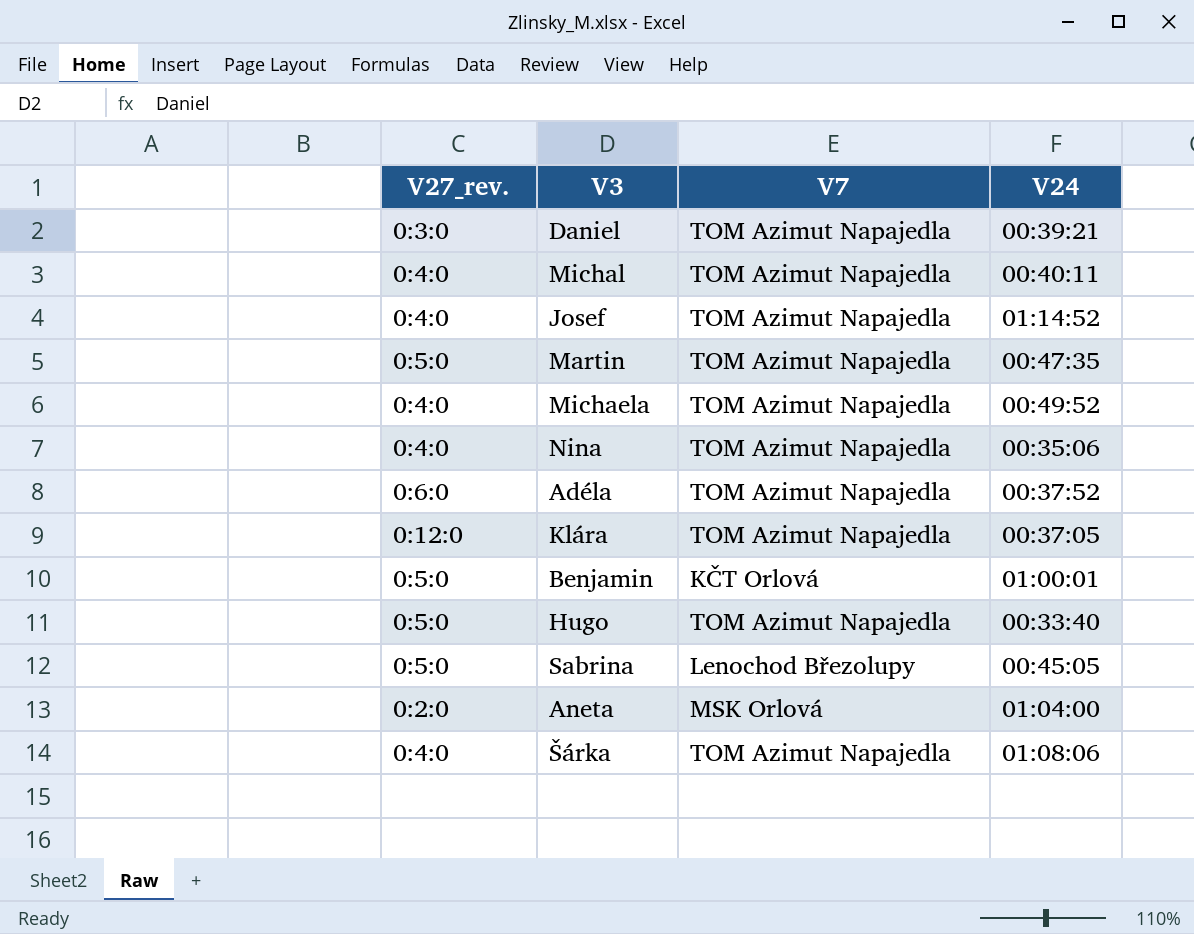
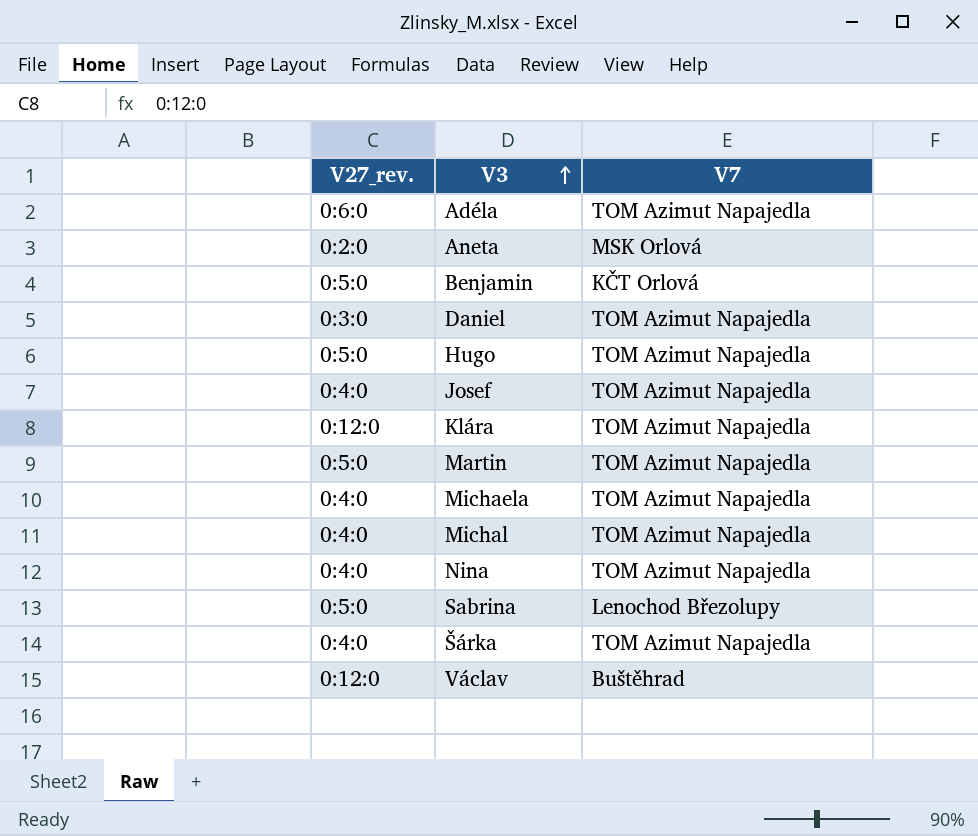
row order: none -> V3 ascending
column V24 | position: 4 -> none
row Václav: none -> 0:12:0 | Buštěhrad

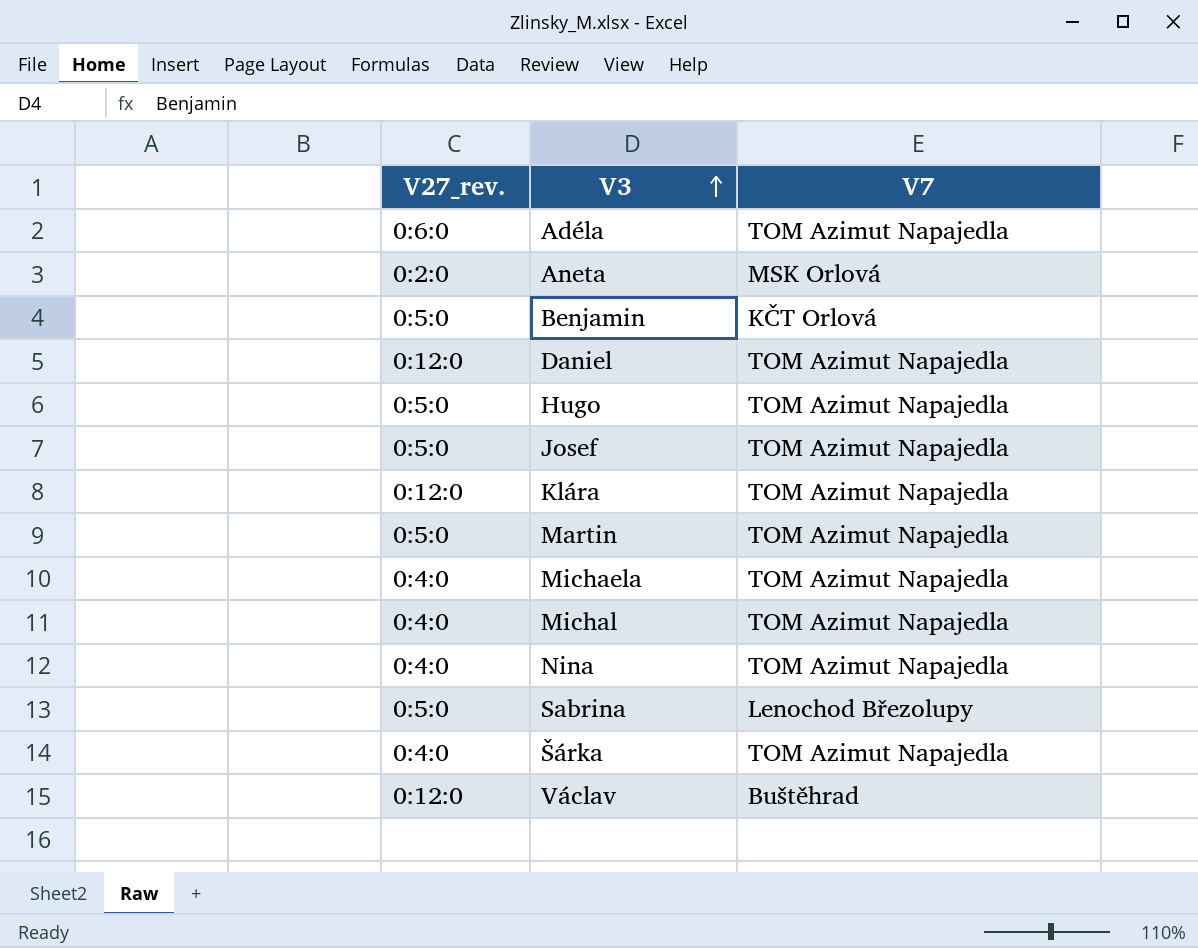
Daniel | V27_rev.: 0:3:0 -> 0:12:0
Josef | V27_rev.: 0:4:0 -> 0:5:0

